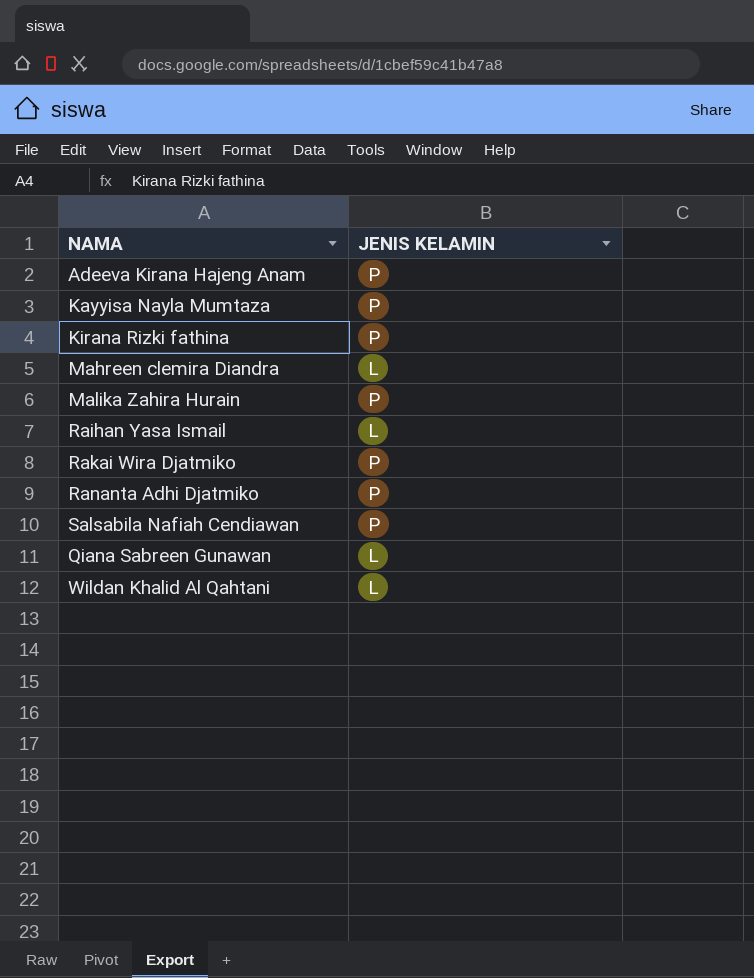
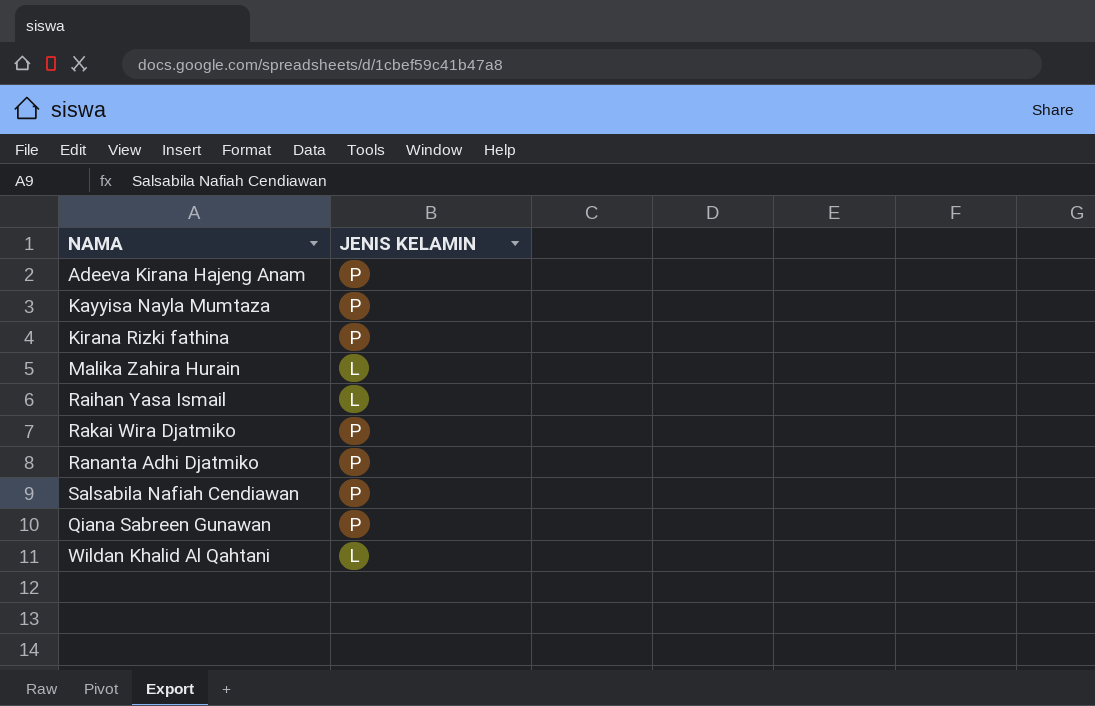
row Mahreen clemira Diandra: L -> none
Malika Zahira Hurain | JENIS KELAMIN: P -> L
Qiana Sabreen Gunawan | JENIS KELAMIN: L -> P

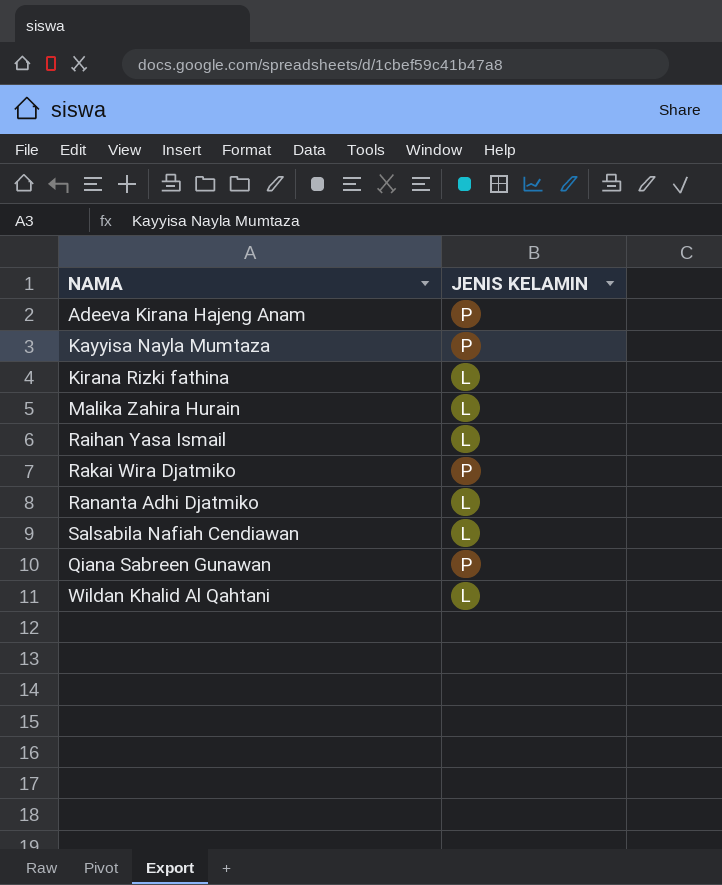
Kirana Rizki fathina | JENIS KELAMIN: P -> L
Rananta Adhi Djatmiko | JENIS KELAMIN: P -> L
Salsabila Nafiah Cendiawan | JENIS KELAMIN: P -> L

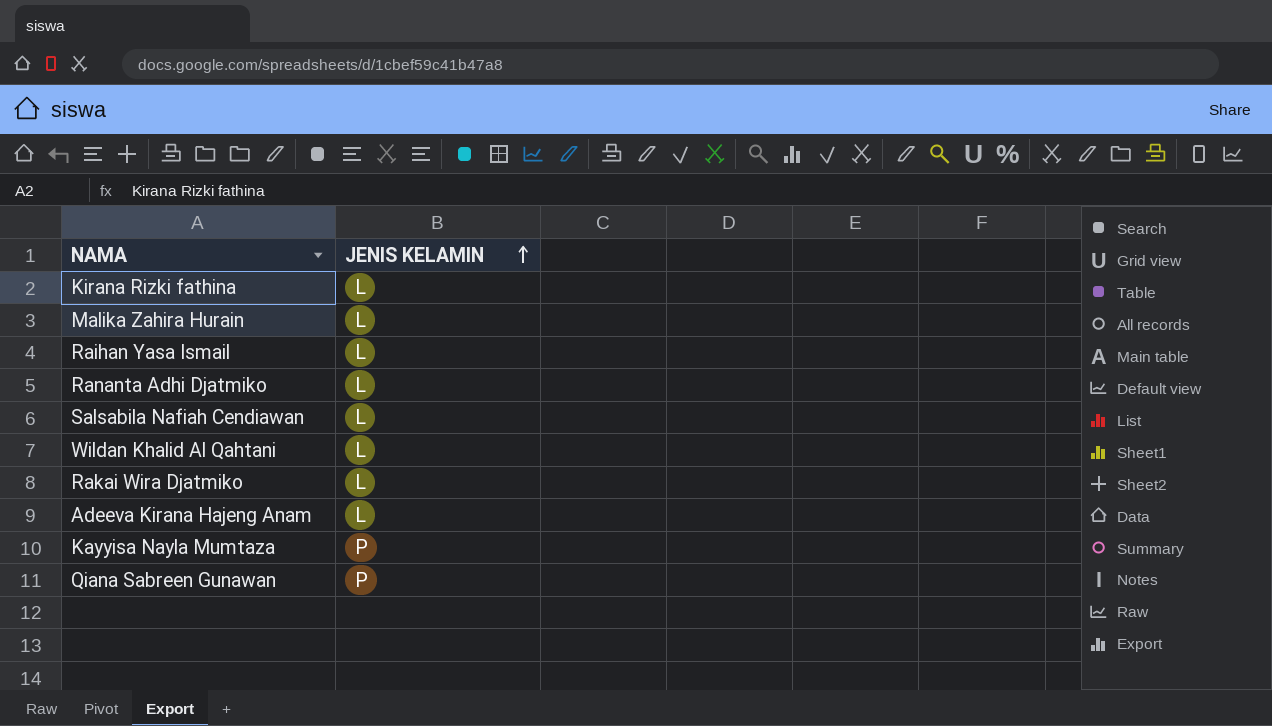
row order: none -> JENIS KELAMIN ascending
Rakai Wira Djatmiko | JENIS KELAMIN: P -> L
Adeeva Kirana Hajeng Anam | JENIS KELAMIN: P -> L

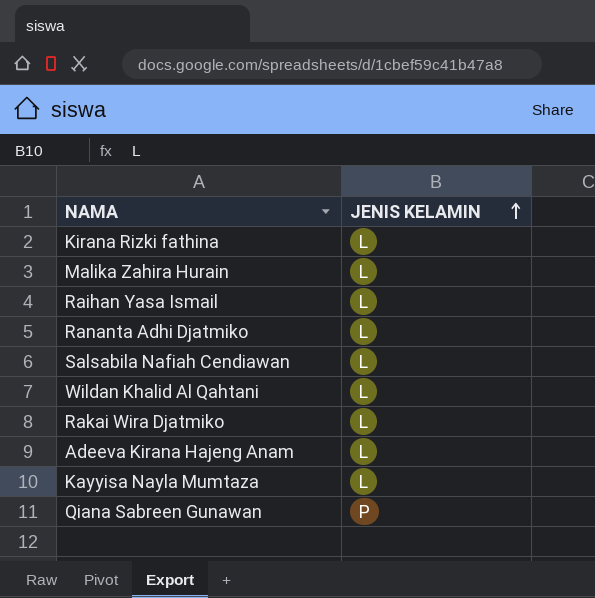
Kayyisa Nayla Mumtaza | JENIS KELAMIN: P -> L

